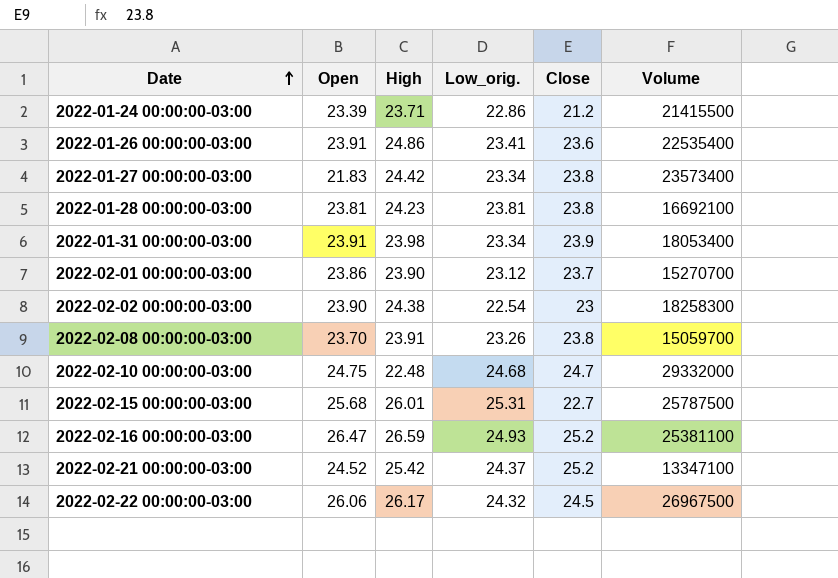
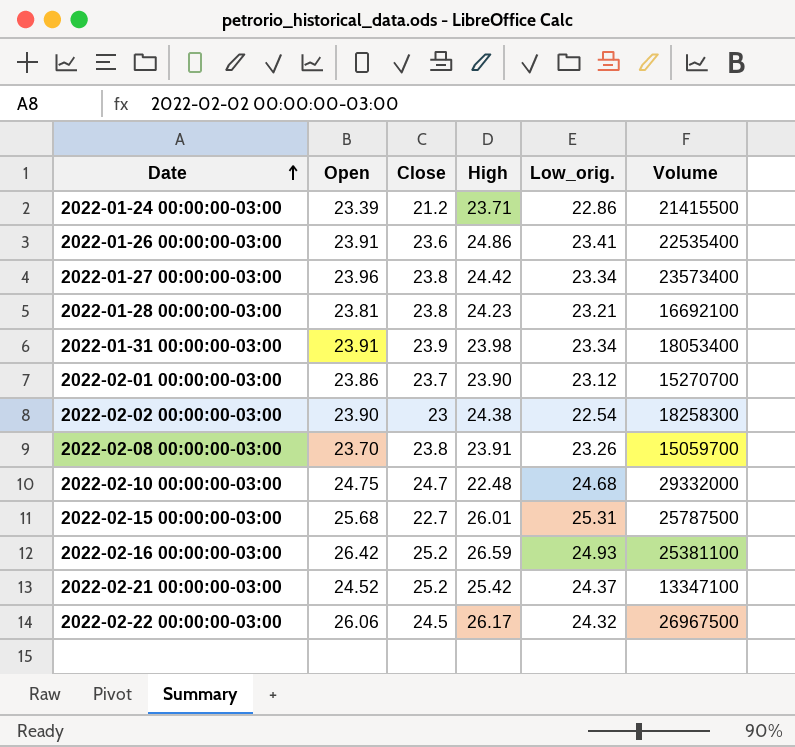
column Close | position: 5 -> 3
2022-01-27 00:00:00-03:00 | Open: 21.83 -> 23.96
2022-01-28 00:00:00-03:00 | Low_orig.: 23.81 -> 23.21
2022-02-16 00:00:00-03:00 | Open: 26.47 -> 26.42

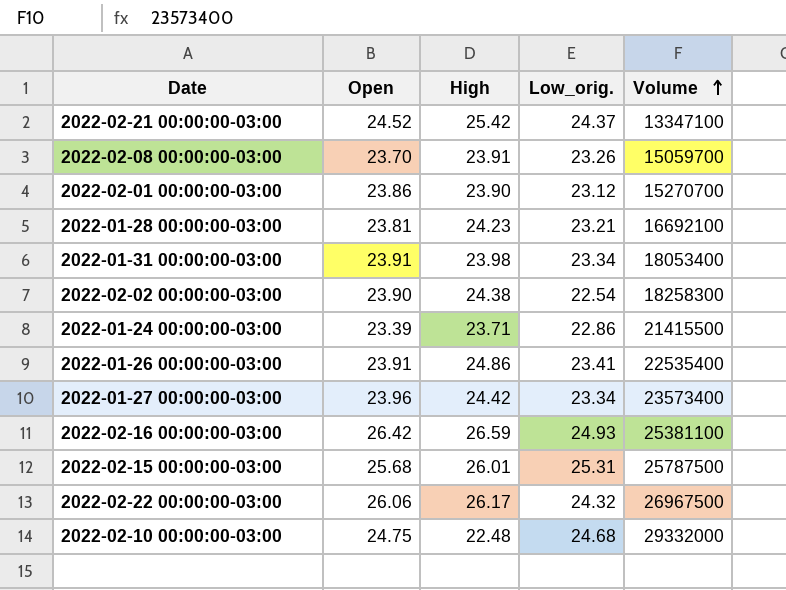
row order: Date ascending -> Volume ascending
column Close | position: 3 -> none

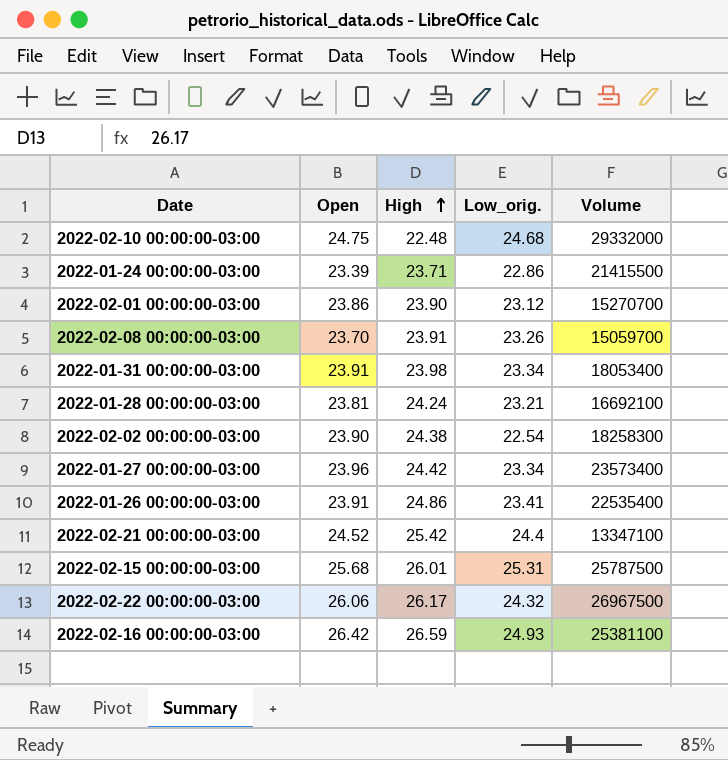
row order: Volume ascending -> High ascending
2022-01-28 00:00:00-03:00 | High: 24.23 -> 24.24
2022-02-21 00:00:00-03:00 | Low_orig.: 24.37 -> 24.4

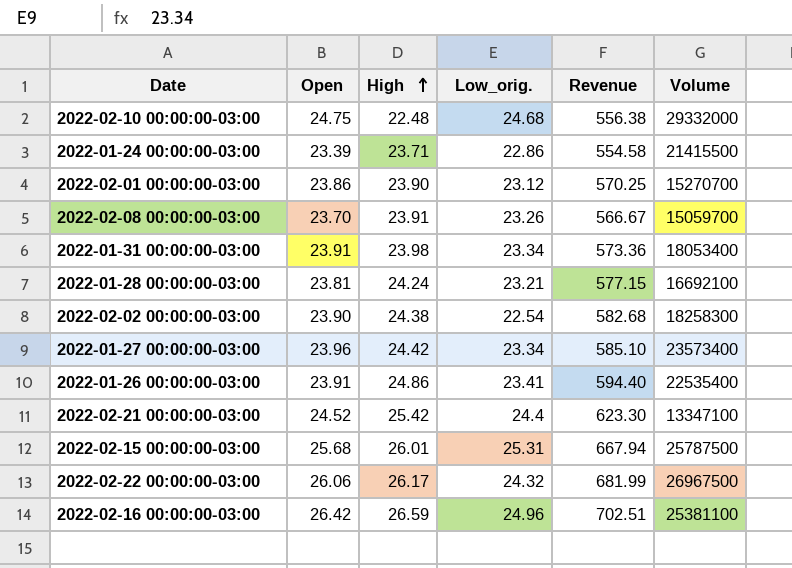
column Revenue | formula: none -> [Open] * [High]
2022-02-16 00:00:00-03:00 | Low_orig.: 24.93 -> 24.96

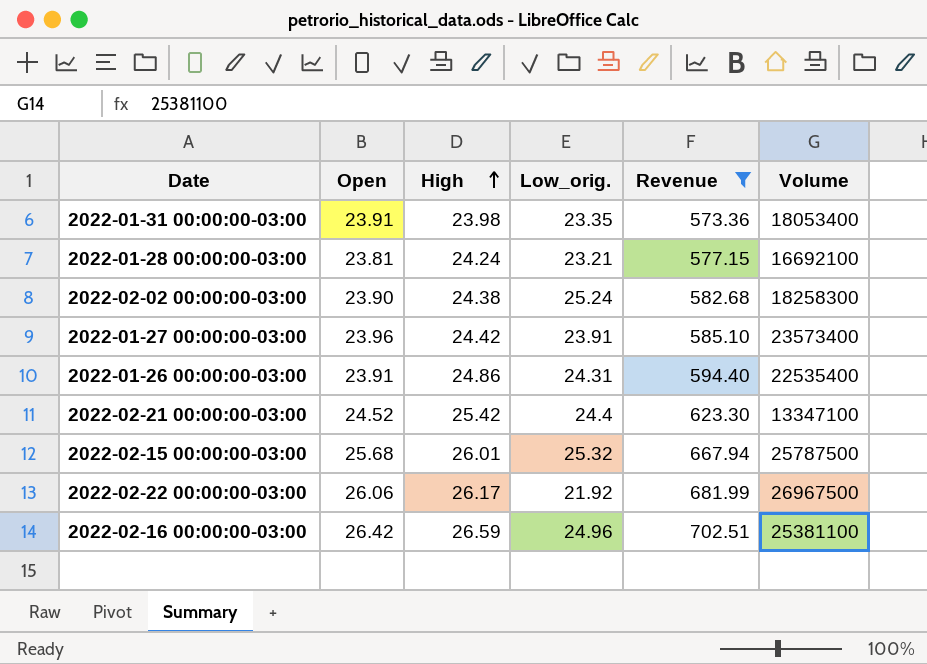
filter: none -> Revenue >= 573.36
2022-01-31 00:00:00-03:00 | Low_orig.: 23.34 -> 23.35
2022-02-02 00:00:00-03:00 | Low_orig.: 22.54 -> 25.24
2022-01-27 00:00:00-03:00 | Low_orig.: 23.34 -> 23.91
2022-01-26 00:00:00-03:00 | Low_orig.: 23.41 -> 24.31
2022-02-15 00:00:00-03:00 | Low_orig.: 25.31 -> 25.32
2022-02-22 00:00:00-03:00 | Low_orig.: 24.32 -> 21.92

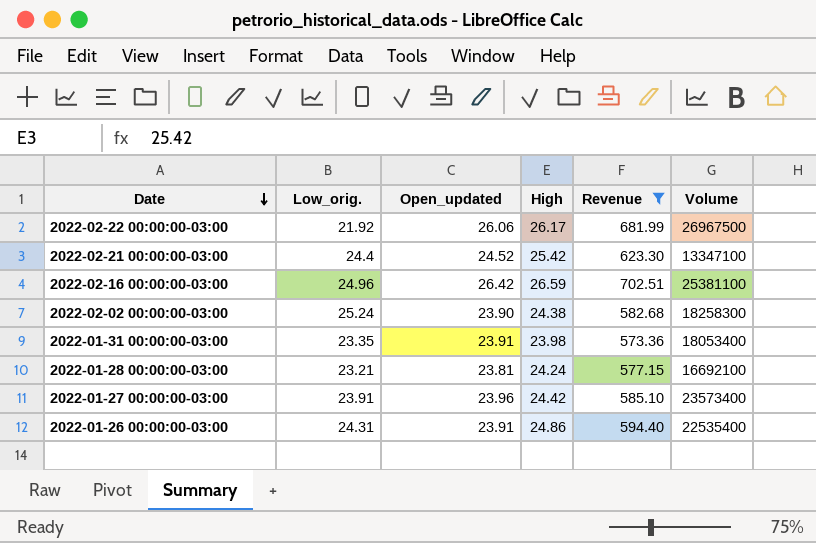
row order: High ascending -> Date descending
column Low_orig. | position: 4 -> 2
column name: Open -> Open_updated
row 2022-02-15 00:00:00-03:00: 25.68 | 26.01 | 25.32 | 667.94 | 25787500 -> none

